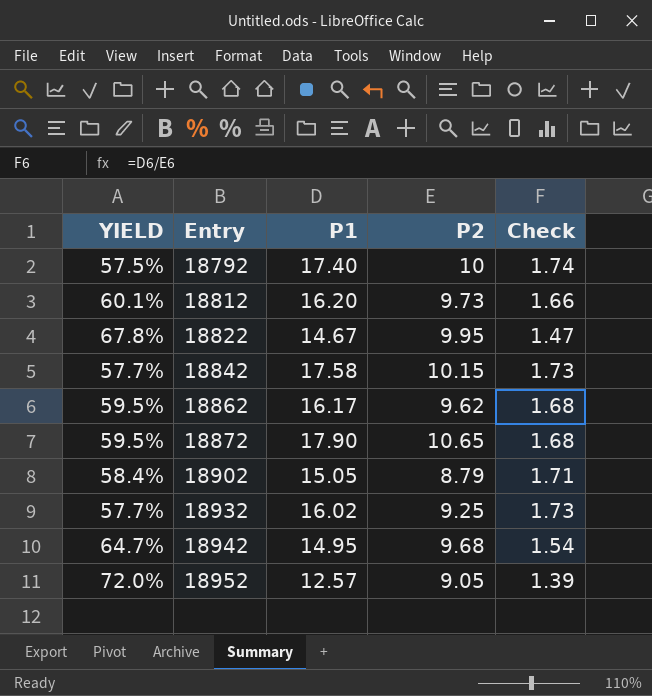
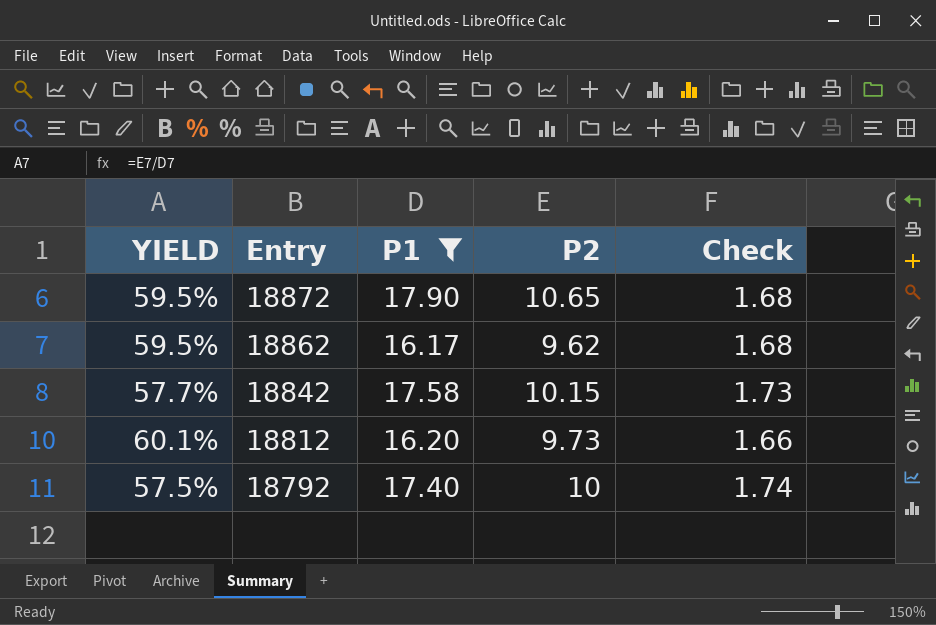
filter: none -> P1 >= 16.17
row order: Entry ascending -> Entry descending

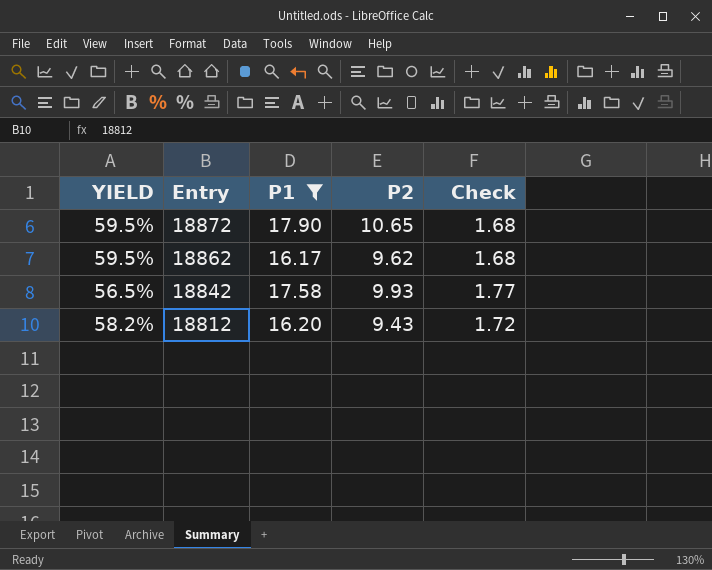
row 18792: 57.5% | 17.40 | 10 | 1.74 -> none
18842 | YIELD: 57.7% -> 56.5%
18842 | P2: 10.15 -> 9.93
18842 | Check: 1.73 -> 1.77
18812 | YIELD: 60.1% -> 58.2%
18812 | P2: 9.73 -> 9.43
18812 | Check: 1.66 -> 1.72

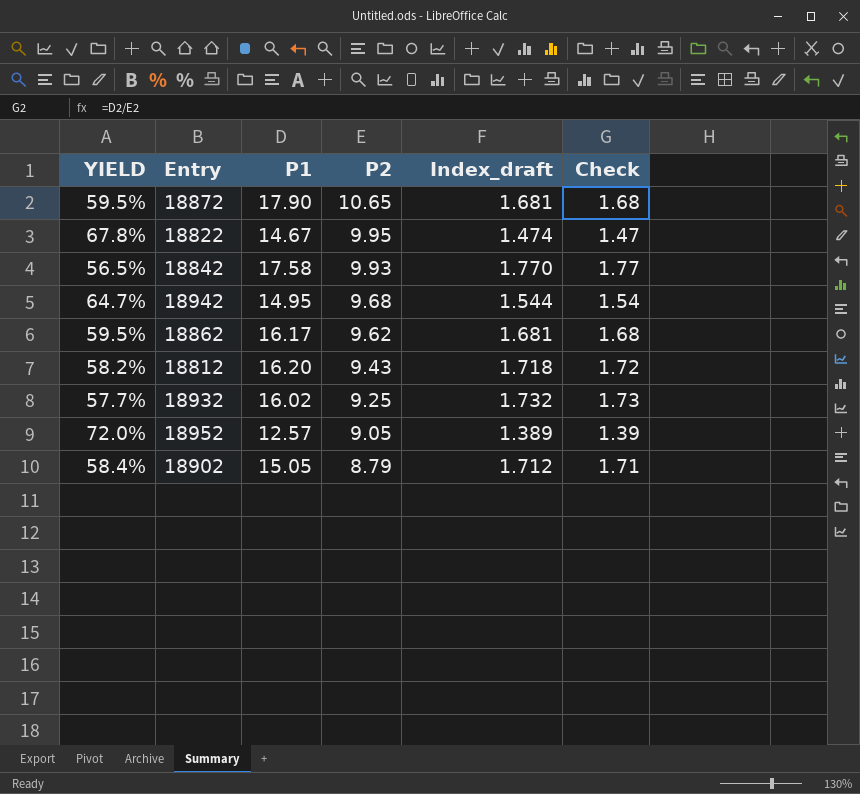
filter: P1 >= 16.17 -> none
row order: Entry descending -> P2 descending
column Index_draft | formula: none -> [P1] / [P2]

